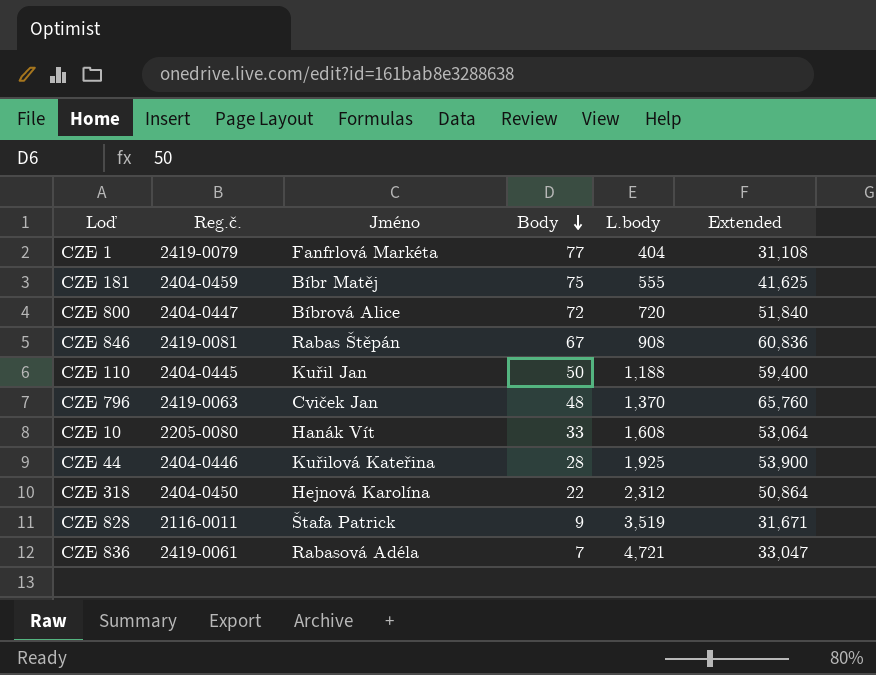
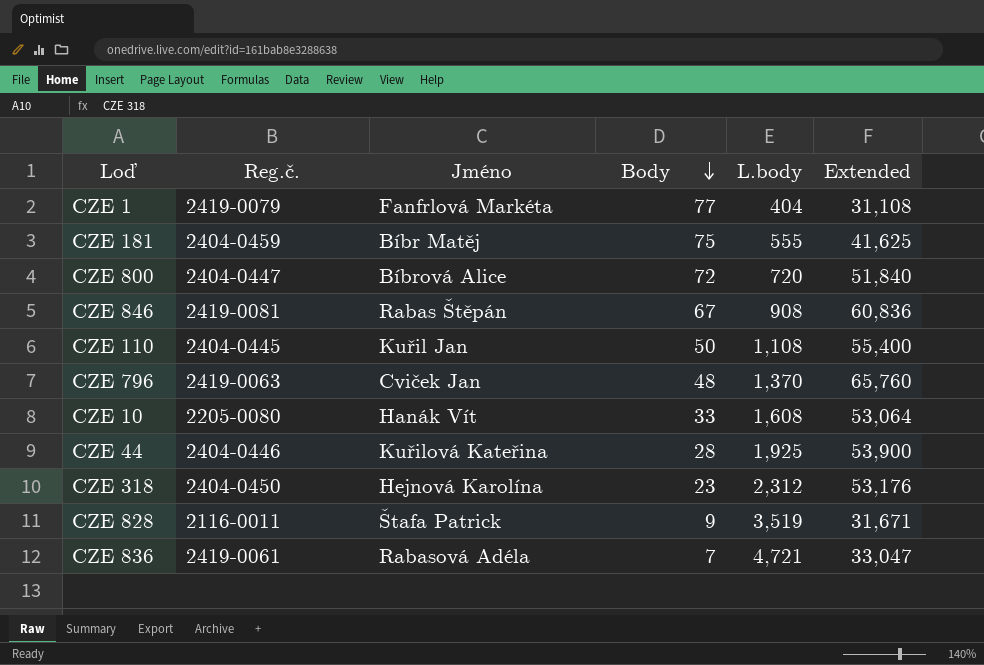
CZE 110 | L.body: 1,188 -> 1,108
CZE 110 | Extended: 59,400 -> 55,400
CZE 318 | Body: 22 -> 23
CZE 318 | Extended: 50,864 -> 53,176

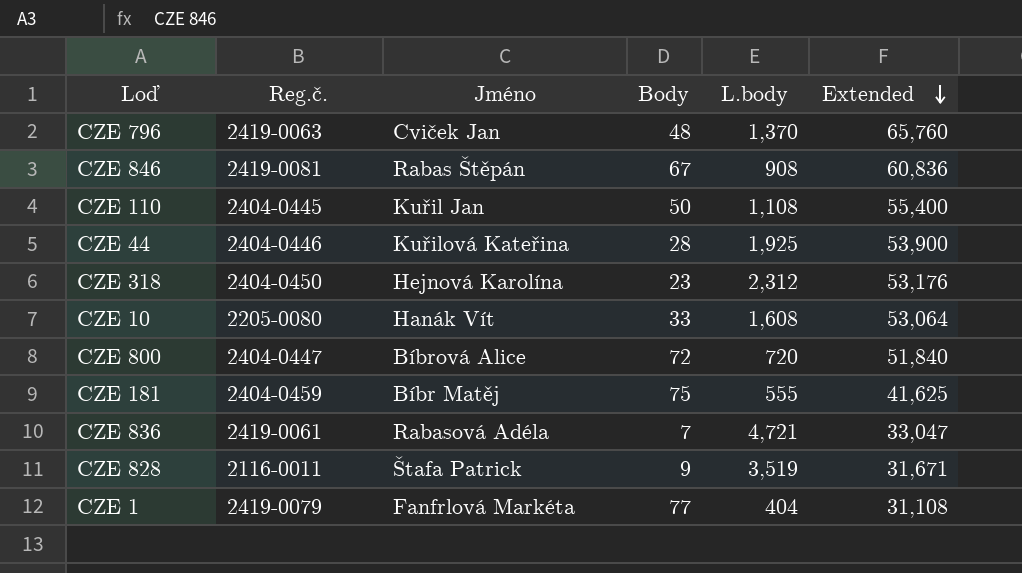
row order: Body descending -> Extended descending

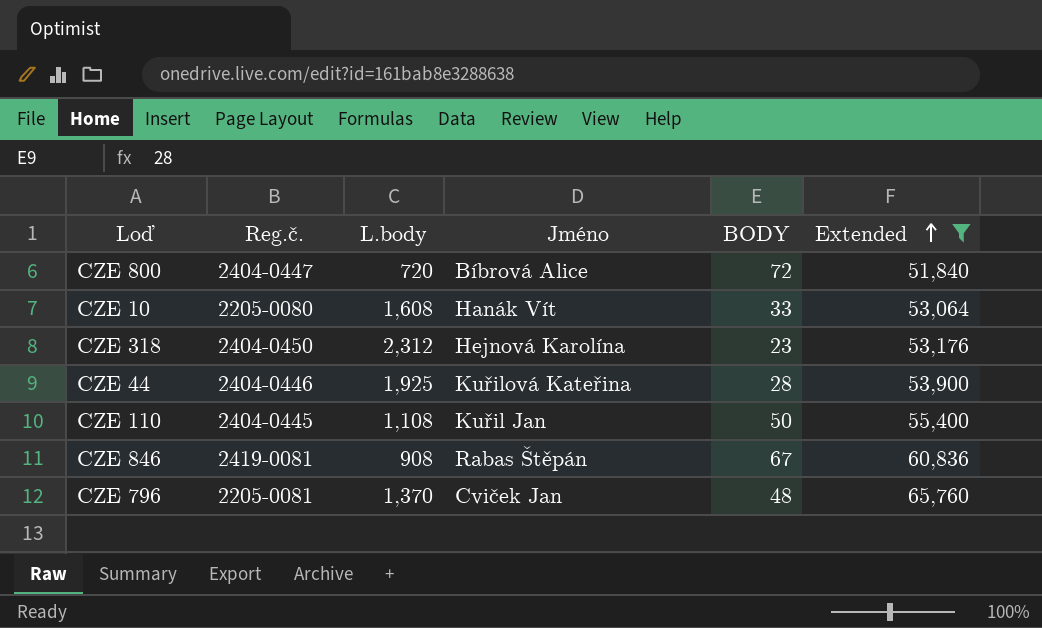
filter: none -> Extended >= 51,840
row order: Extended descending -> Extended ascending
column L.body | position: 5 -> 3
column name: Body -> BODY
CZE 796 | Reg.č.: 2419-0063 -> 2205-0081

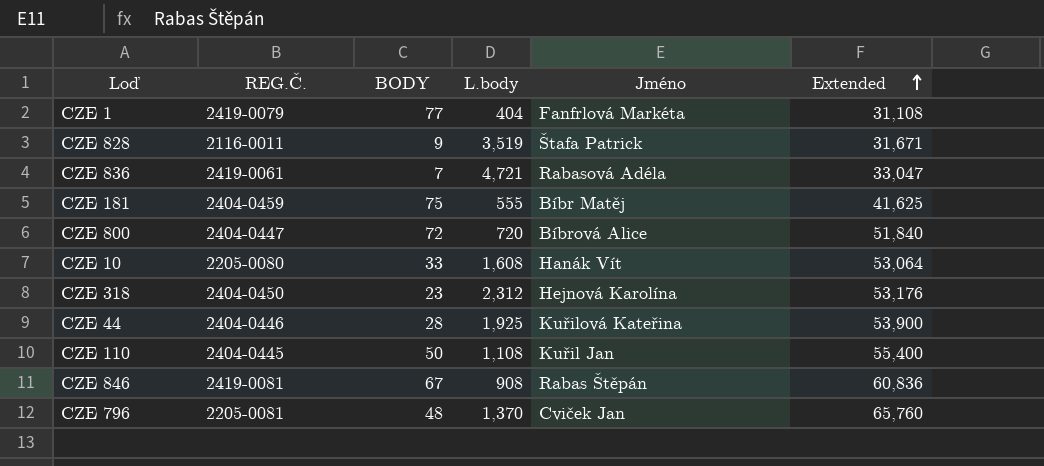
filter: Extended >= 51,840 -> none
column name: Reg.č. -> REG.Č.
column BODY | position: 5 -> 3

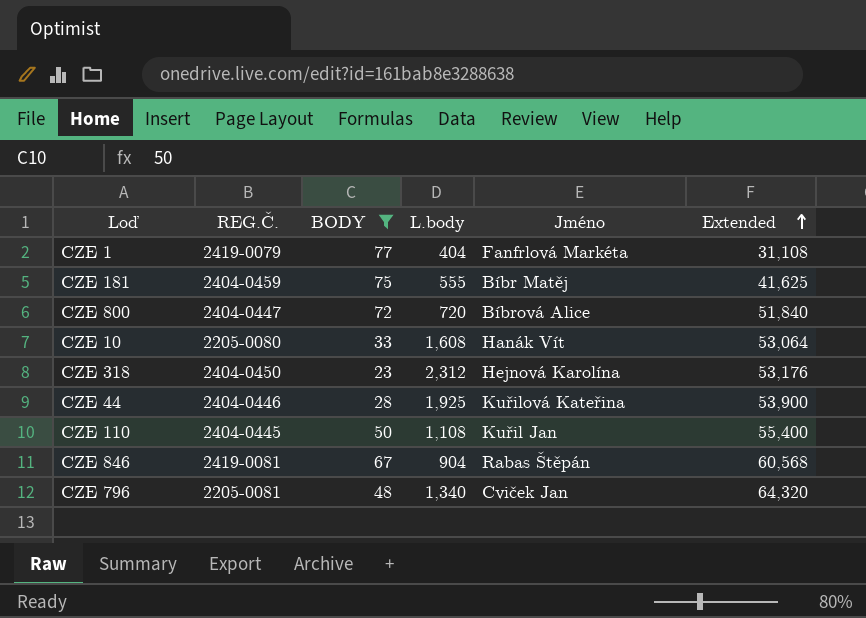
filter: none -> BODY >= 23
CZE 846 | L.body: 908 -> 904
CZE 846 | Extended: 60,836 -> 60,568
CZE 796 | L.body: 1,370 -> 1,340
CZE 796 | Extended: 65,760 -> 64,320

